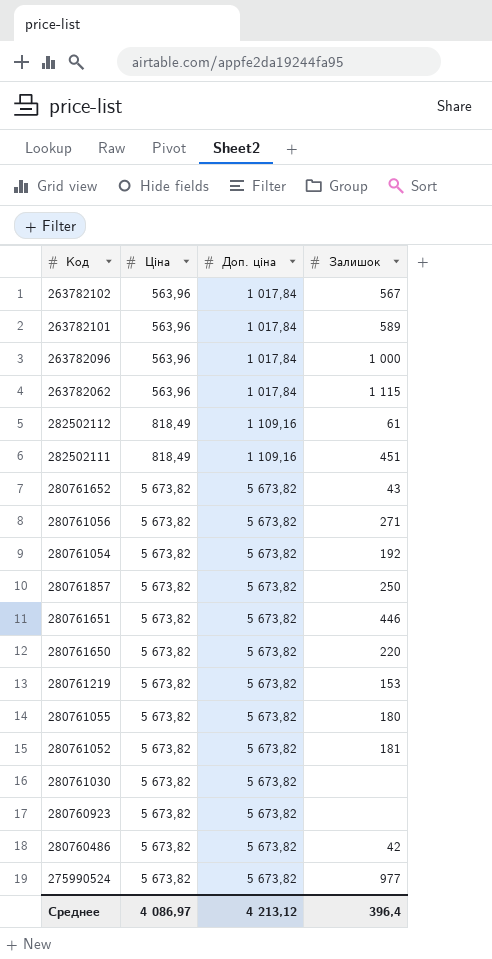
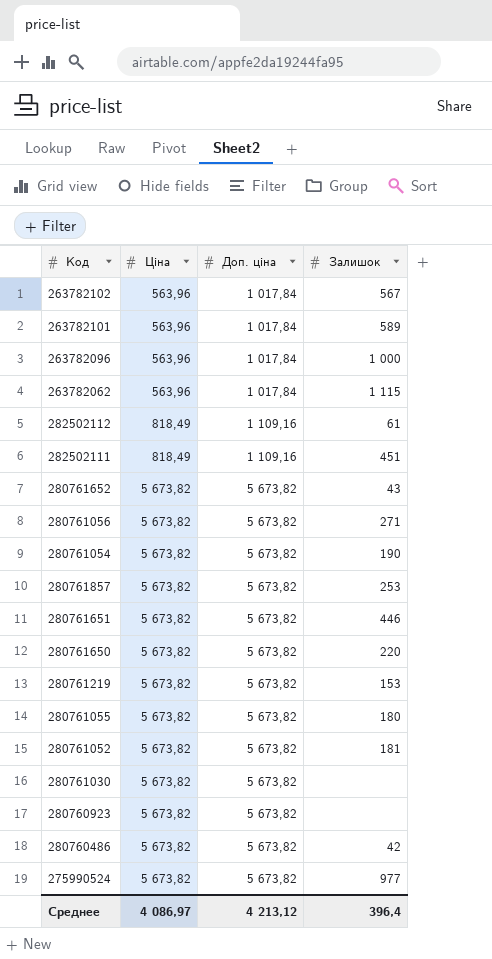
280761054 | Залишок: 192 -> 190
280761857 | Залишок: 250 -> 253

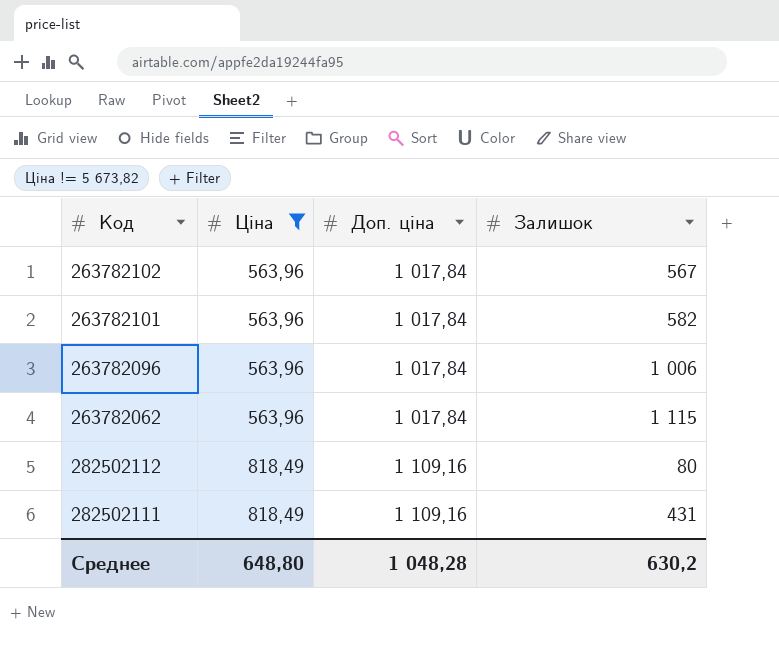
filter: none -> Ціна != 5 673,82
263782101 | Залишок: 589 -> 582
263782096 | Залишок: 1 000 -> 1 006
282502112 | Залишок: 61 -> 80
282502111 | Залишок: 451 -> 431
Среднее | Ціна: 4 086,97 -> 648,80
Среднее | Доп. ціна: 4 213,12 -> 1 048,28
Среднее | Залишок: 396,4 -> 630,2

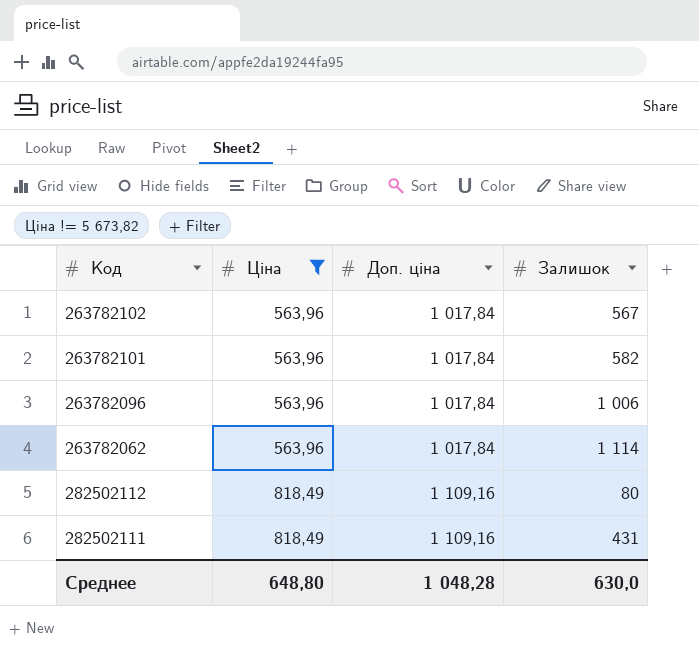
263782062 | Залишок: 1 115 -> 1 114
Среднее | Залишок: 630,2 -> 630,0

